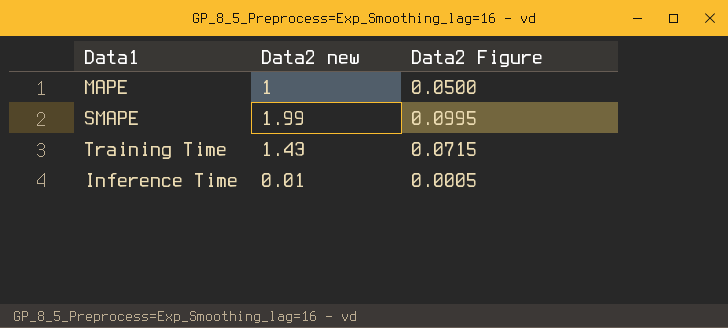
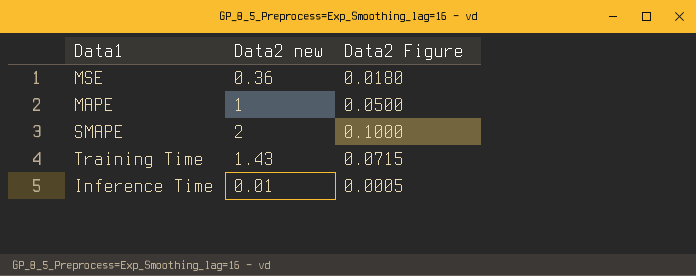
row MSE: none -> 0.36 | 0.0180
SMAPE | Data2 new: 1.99 -> 2
SMAPE | Data2 Figure: 0.0995 -> 0.1000

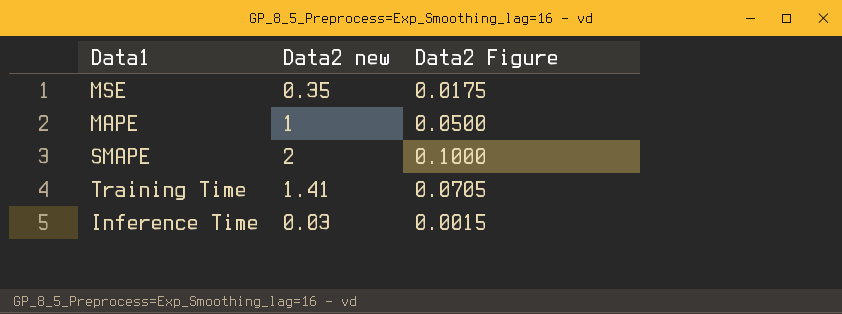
MSE | Data2 new: 0.36 -> 0.35
MSE | Data2 Figure: 0.0180 -> 0.0175
Training Time | Data2 new: 1.43 -> 1.41
Training Time | Data2 Figure: 0.0715 -> 0.0705
Inference Time | Data2 new: 0.01 -> 0.03
Inference Time | Data2 Figure: 0.0005 -> 0.0015

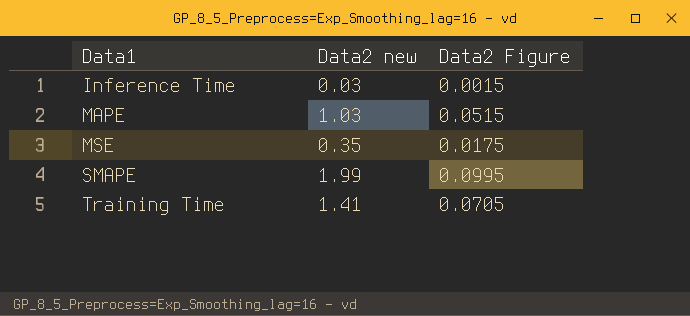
row order: none -> Data1 ascending
MAPE | Data2 new: 1 -> 1.03
MAPE | Data2 Figure: 0.0500 -> 0.0515
SMAPE | Data2 new: 2 -> 1.99
SMAPE | Data2 Figure: 0.1000 -> 0.0995

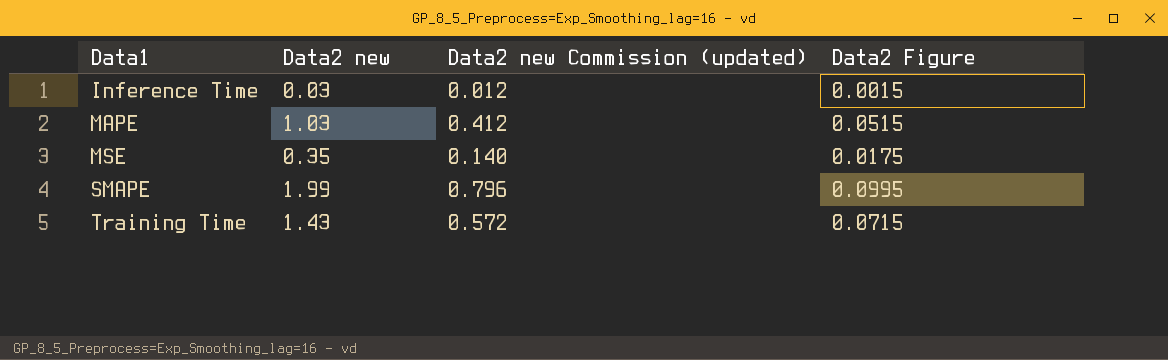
column Data2 new Commission (updated) | formula: none -> [Data2 new] * 0.4
Training Time | Data2 new: 1.41 -> 1.43
Training Time | Data2 Figure: 0.0705 -> 0.0715

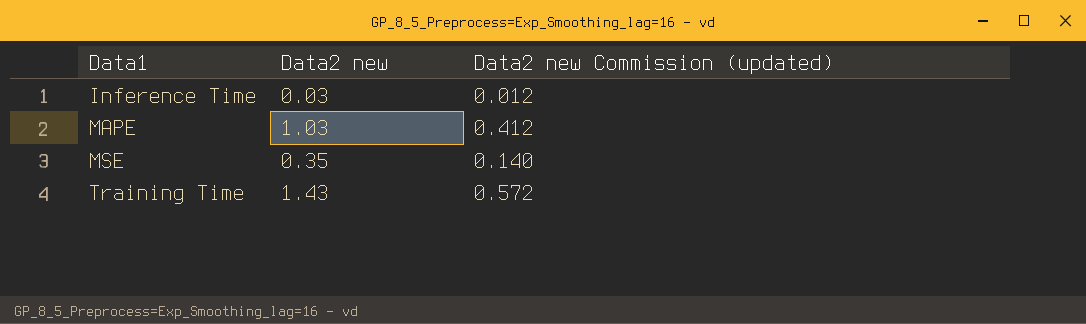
column Data2 Figure | formula: [Data2 new] * 0.05 -> none
row SMAPE: 1.99 | 0.796 | 0.0995 -> none

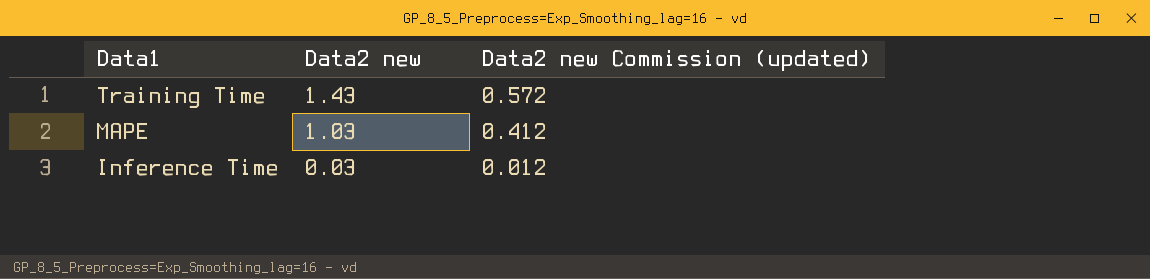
row order: Data1 ascending -> Data1 descending
row MSE: 0.35 | 0.140 -> none

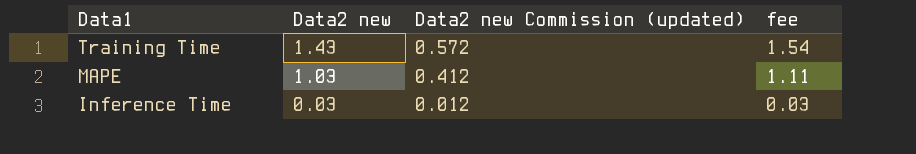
column fee | formula: none -> [Data2 new] * 1.08

